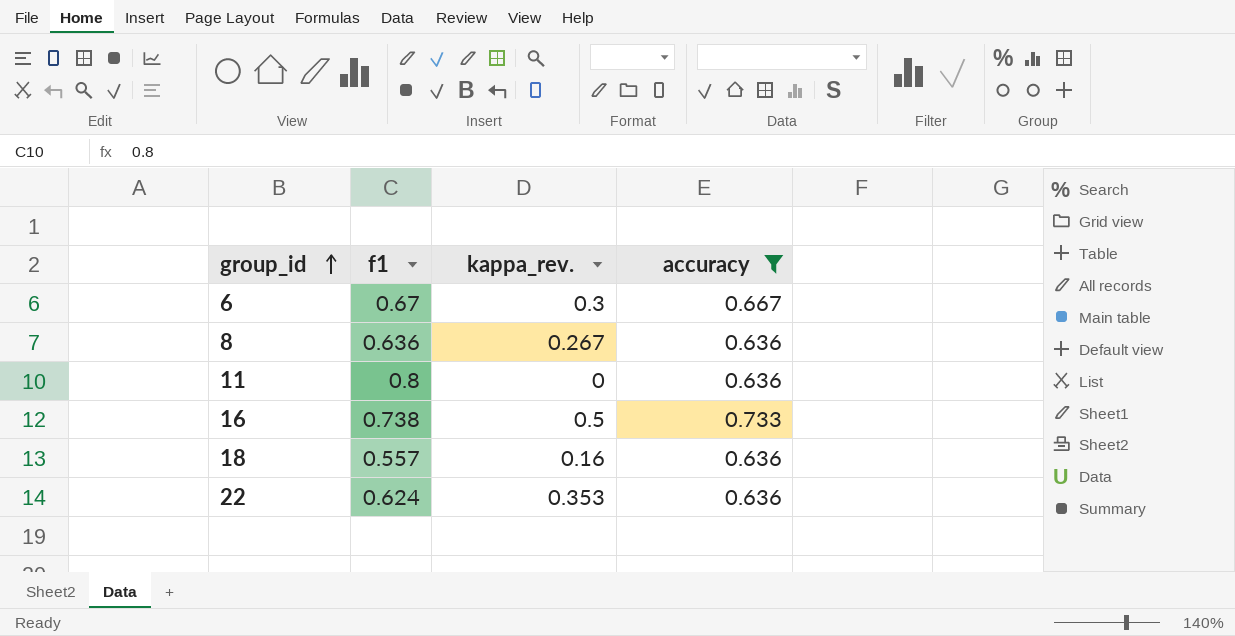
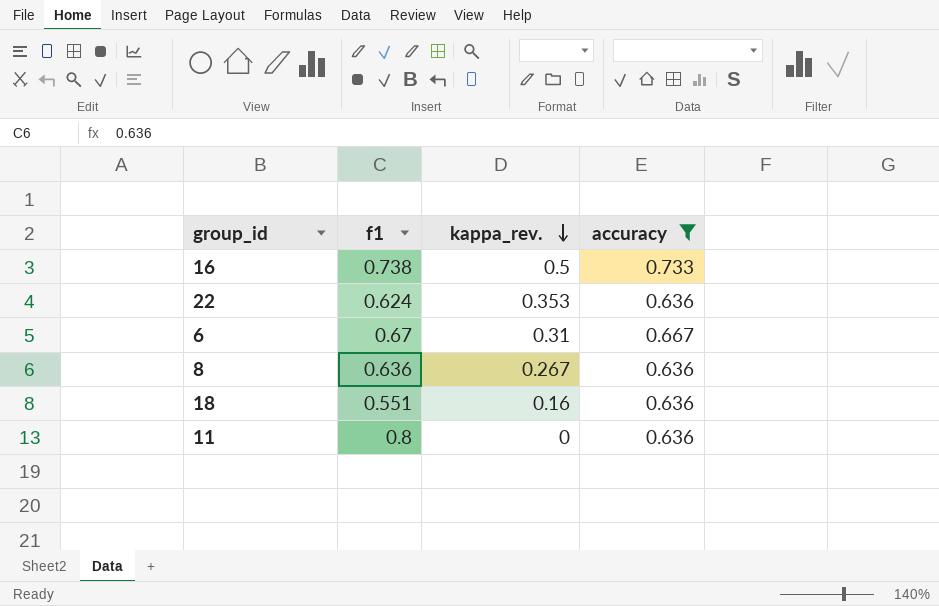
row order: group_id ascending -> kappa_rev. descending
6 | kappa_rev.: 0.3 -> 0.31
18 | f1: 0.557 -> 0.551

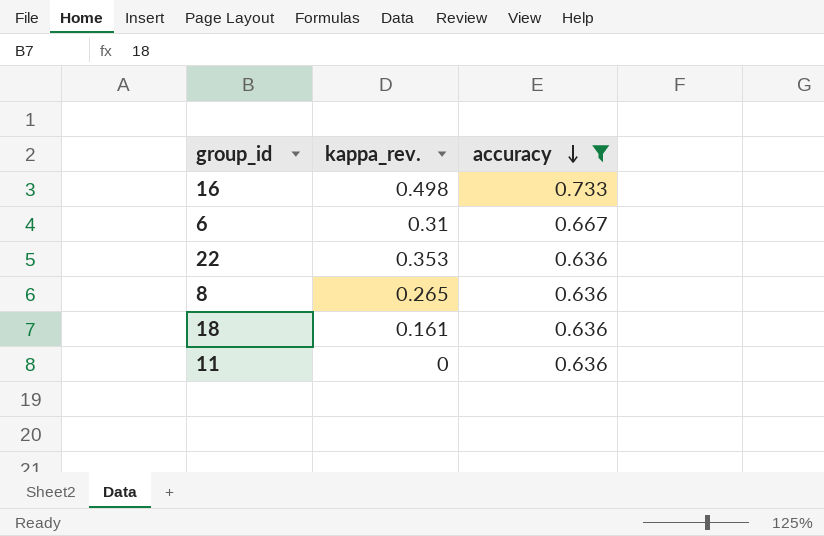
row order: kappa_rev. descending -> accuracy descending
column f1 | position: 2 -> none
16 | kappa_rev.: 0.5 -> 0.498
8 | kappa_rev.: 0.267 -> 0.265
18 | kappa_rev.: 0.16 -> 0.161

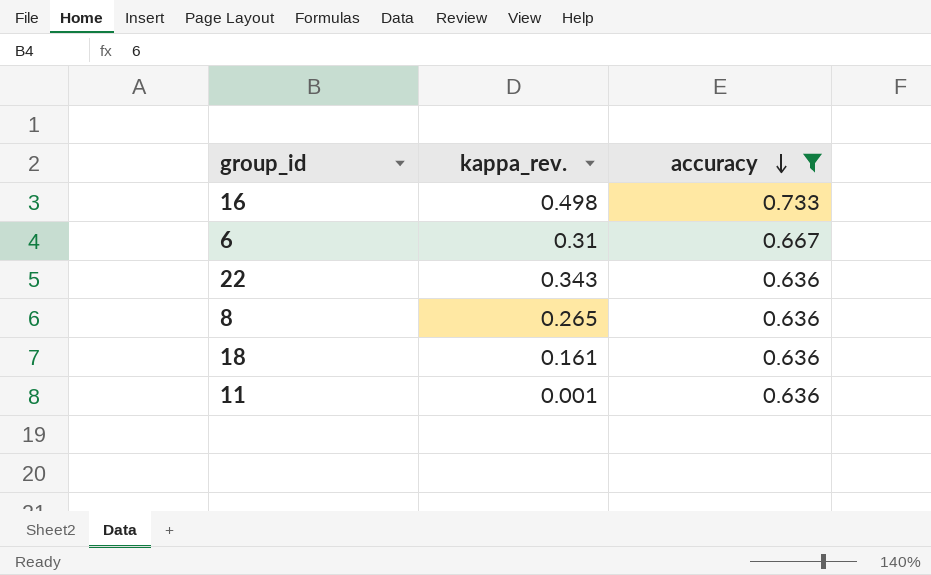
22 | kappa_rev.: 0.353 -> 0.343
11 | kappa_rev.: 0 -> 0.001

